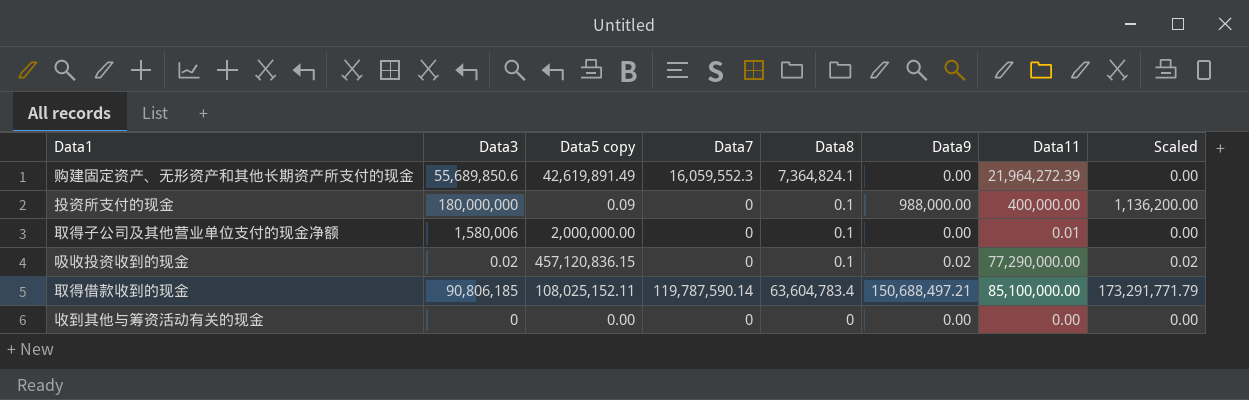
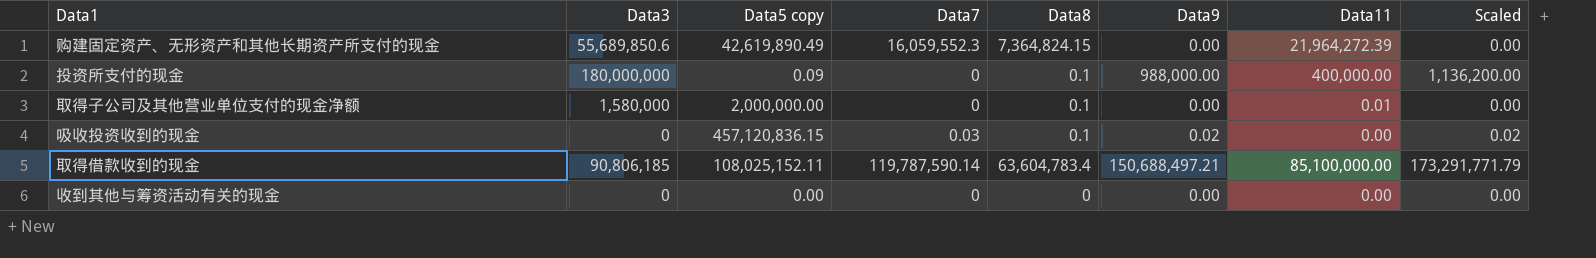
购建固定资产、无形资产和其他长期资产所支付的现金 | Data5 copy: 42,619,891.49 -> 42,619,890.49
购建固定资产、无形资产和其他长期资产所支付的现金 | Data8: 7,364,824.1 -> 7,364,824.15
取得子公司及其他营业单位支付的现金净额 | Data3: 1,580,006 -> 1,580,000
吸收投资收到的现金 | Data3: 0.02 -> 0
吸收投资收到的现金 | Data7: 0 -> 0.03
吸收投资收到的现金 | Data11: 77,290,000.00 -> 0.00

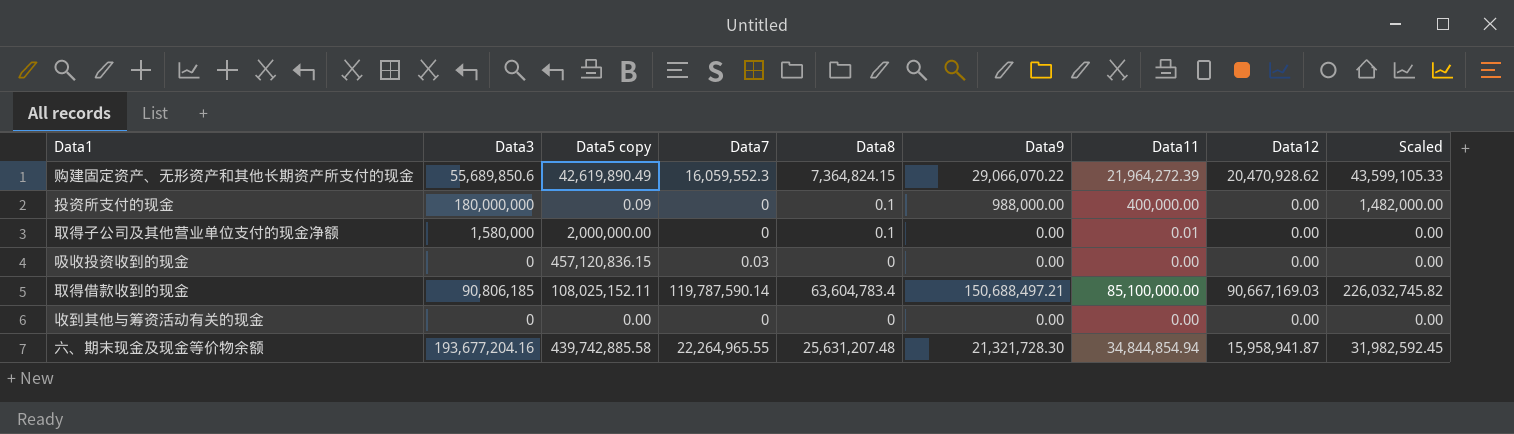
column Data12 | position: none -> 8
column Scaled | formula: [Data9] * 1.15 -> [Data9] * 1.5
购建固定资产、无形资产和其他长期资产所支付的现金 | Data9: 0.00 -> 29,066,070.22
吸收投资收到的现金 | Data8: 0.1 -> 0
吸收投资收到的现金 | Data9: 0.02 -> 0.00
row 六、期末现金及现金等价物余额: none -> 193,677,204.16 | 439,742,885.58 | 22,264,965.55 | 25,631,207.48 | 21,321,728.30 | 34,844,854.94 | 15,958,941.87 | 31,982,592.45

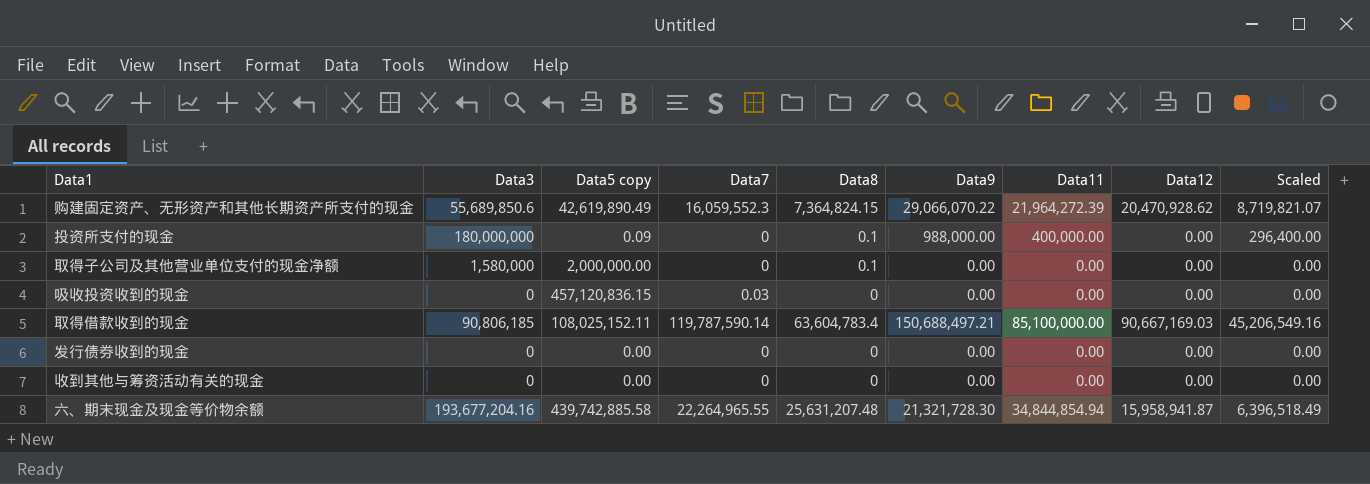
column Scaled | formula: [Data9] * 1.5 -> [Data9] * 0.3
取得子公司及其他营业单位支付的现金净额 | Data11: 0.01 -> 0.00
row 发行债券收到的现金: none -> 0 | 0.00 | 0 | 0 | 0.00 | 0.00 | 0.00 | 0.00

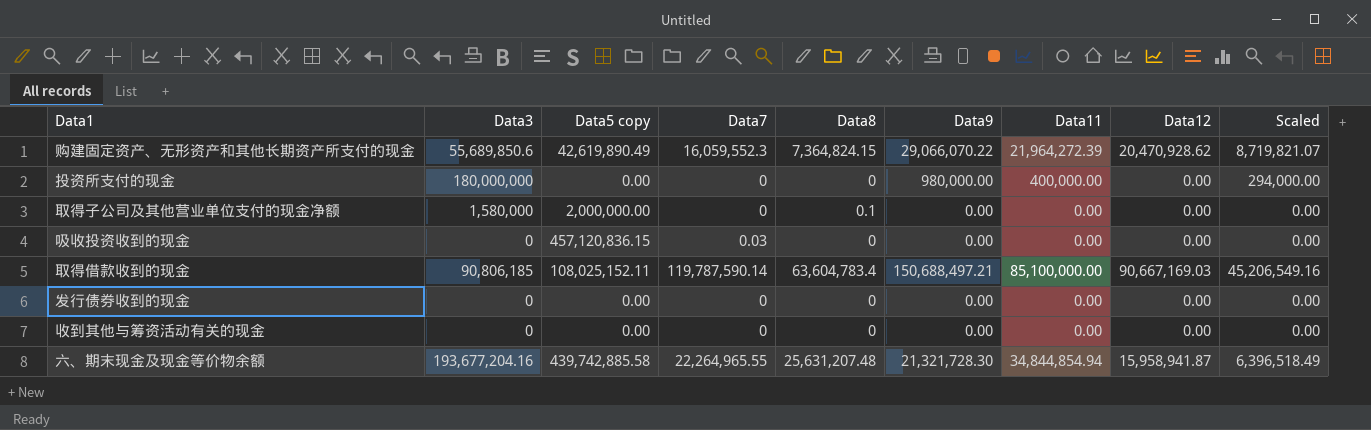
投资所支付的现金 | Data5 copy: 0.09 -> 0.00
投资所支付的现金 | Data8: 0.1 -> 0
投资所支付的现金 | Data9: 988,000.00 -> 980,000.00
投资所支付的现金 | Scaled: 296,400.00 -> 294,000.00

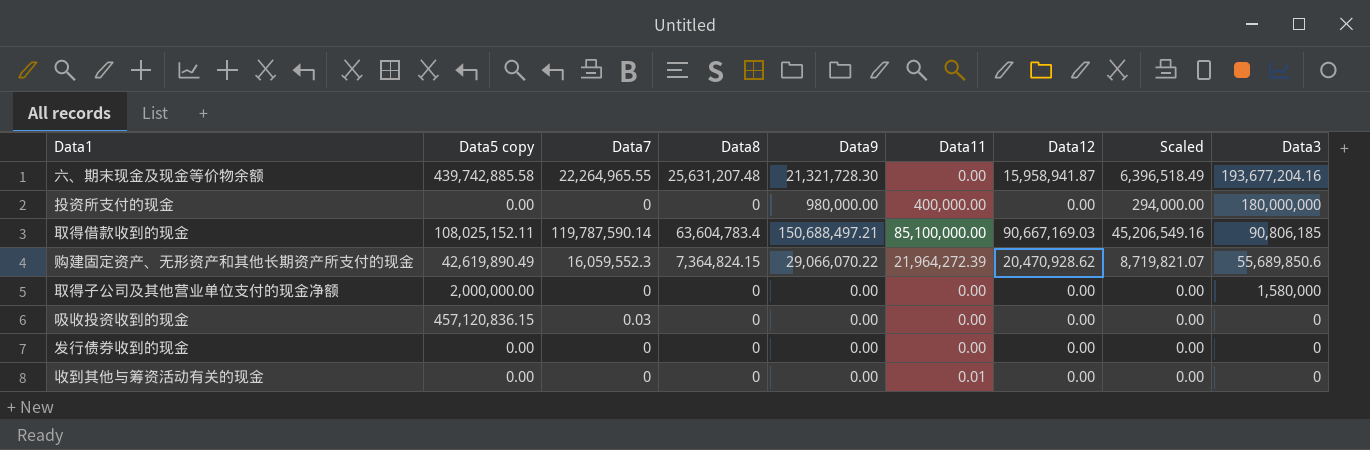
row order: none -> Data3 descending
column Data3 | position: 2 -> 9
六、期末现金及现金等价物余额 | Data11: 34,844,854.94 -> 0.00
取得子公司及其他营业单位支付的现金净额 | Data8: 0.1 -> 0
收到其他与筹资活动有关的现金 | Data11: 0.00 -> 0.01

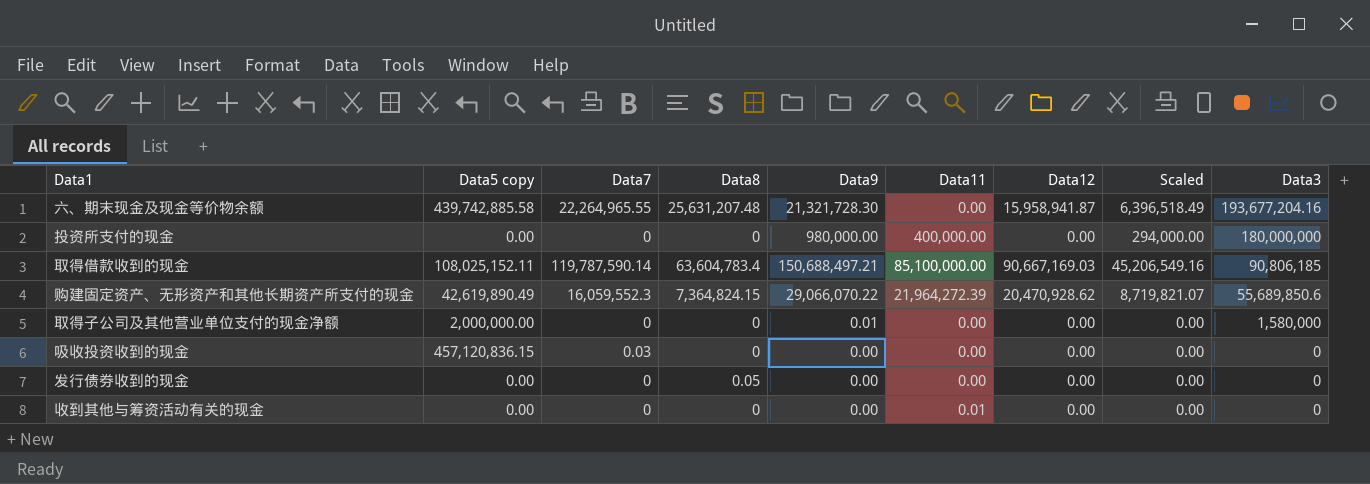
取得子公司及其他营业单位支付的现金净额 | Data9: 0.00 -> 0.01
发行债券收到的现金 | Data8: 0 -> 0.05

